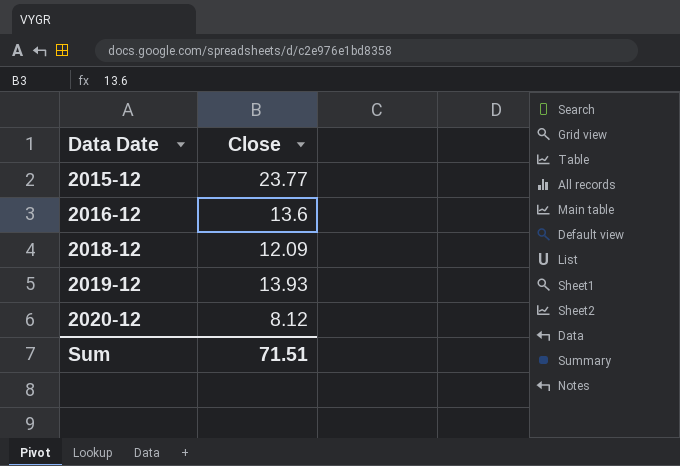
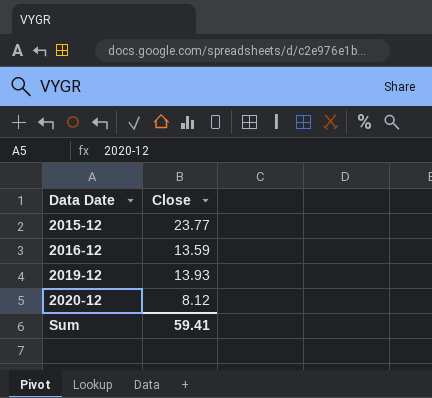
row 2018-12: 12.09 -> none
2016-12 | Close: 13.6 -> 13.59
Sum | Close: 71.51 -> 59.41

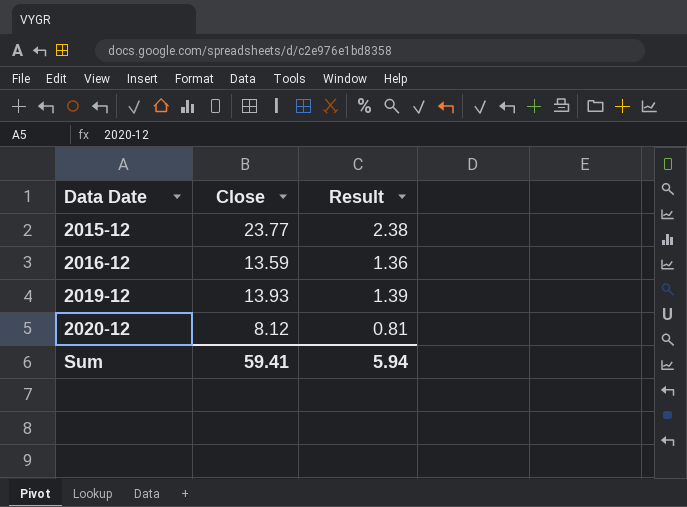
column Result | formula: none -> [Close] * 0.1

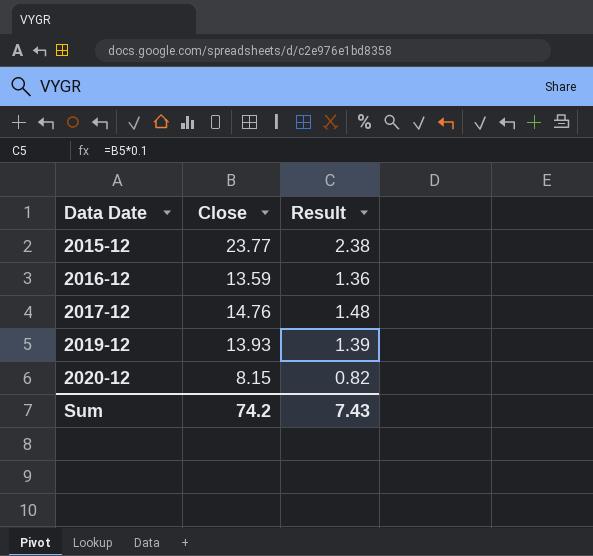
row 2017-12: none -> 14.76 | 1.48
2020-12 | Close: 8.12 -> 8.15
2020-12 | Result: 0.81 -> 0.82
Sum | Close: 59.41 -> 74.2
Sum | Result: 5.94 -> 7.43

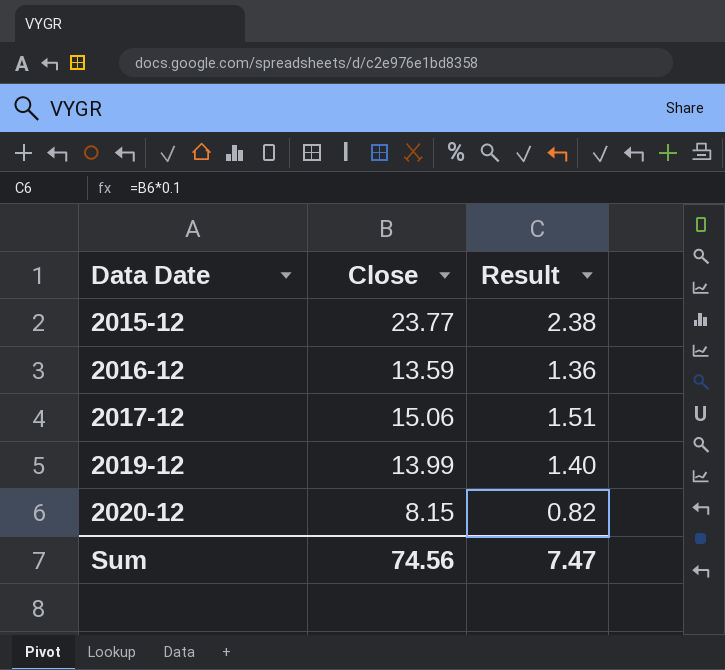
2017-12 | Close: 14.76 -> 15.06
2017-12 | Result: 1.48 -> 1.51
2019-12 | Close: 13.93 -> 13.99
2019-12 | Result: 1.39 -> 1.40
Sum | Close: 74.2 -> 74.56
Sum | Result: 7.43 -> 7.47

